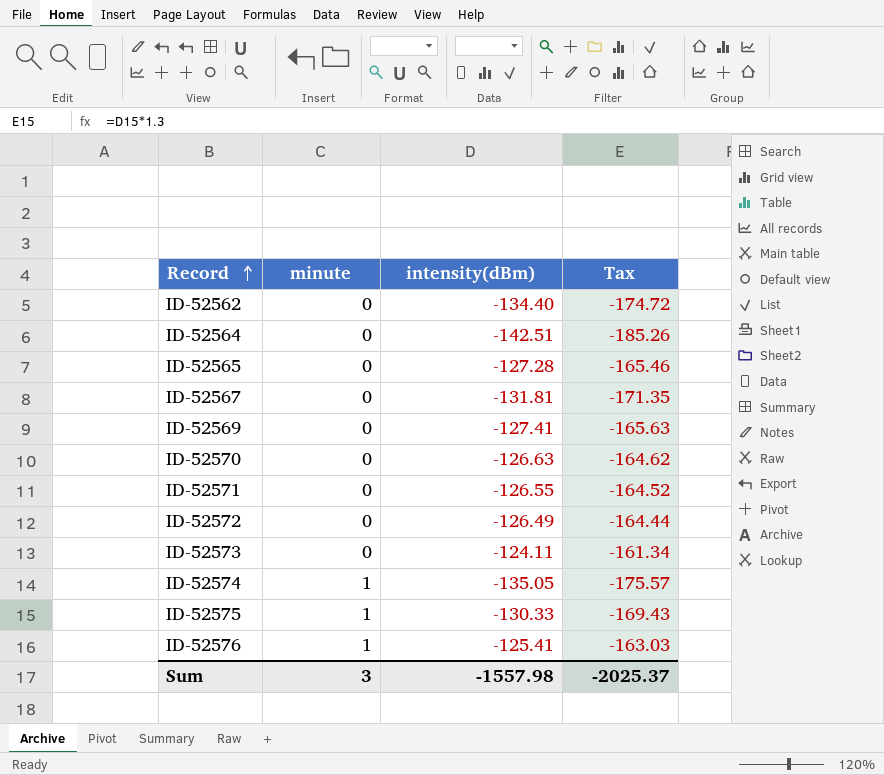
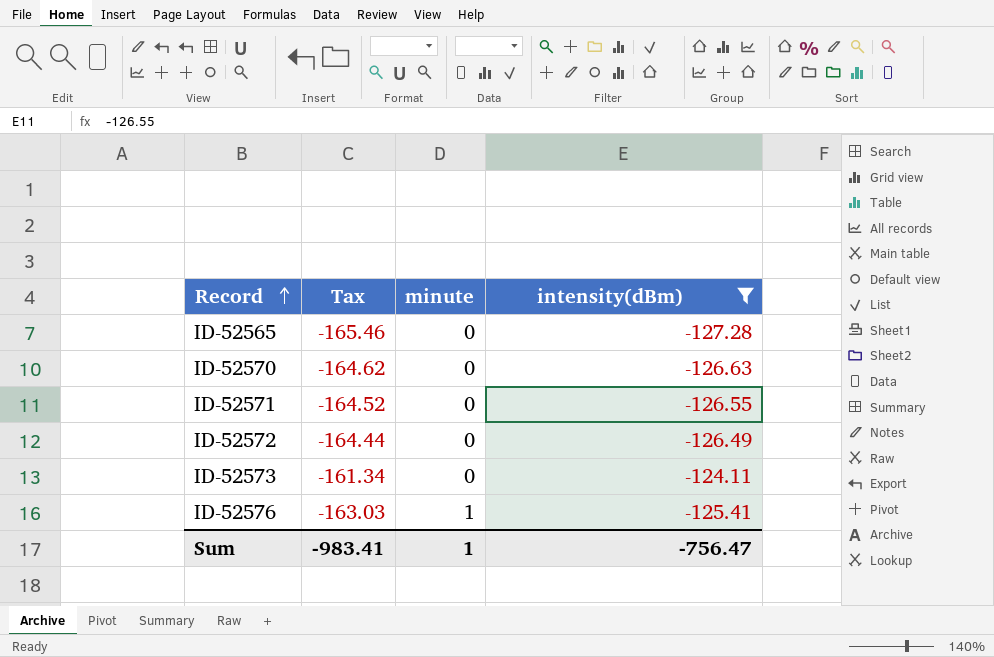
filter: none -> intensity(dBm) >= -127.28
column Tax | position: 4 -> 2
Sum | Tax: -2025.37 -> -983.41
Sum | minute: 3 -> 1
Sum | intensity(dBm): -1557.98 -> -756.47

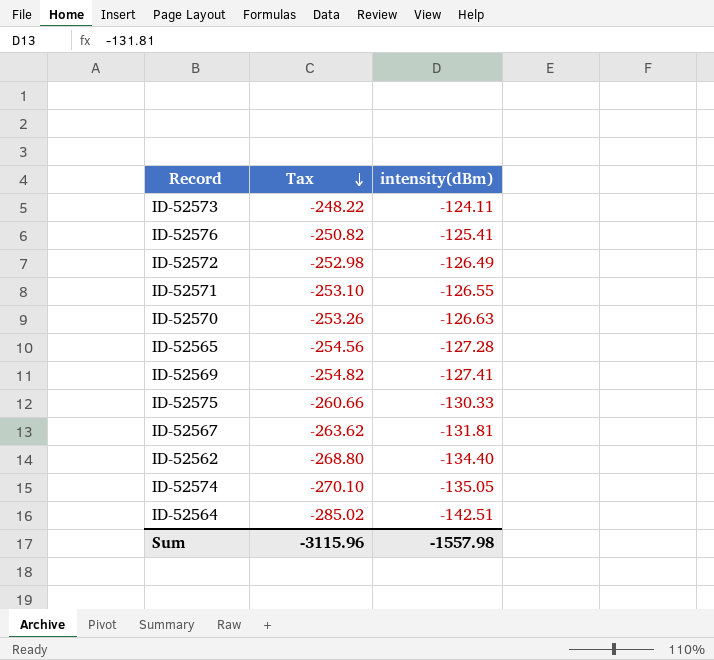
filter: intensity(dBm) >= -127.28 -> none
row order: Record ascending -> Tax descending
column minute | position: 3 -> none
column Tax | formula: [intensity(dBm)] * 1.3 -> [intensity(dBm)] * 2
Sum | Tax: -983.41 -> -3115.96
Sum | intensity(dBm): -756.47 -> -1557.98

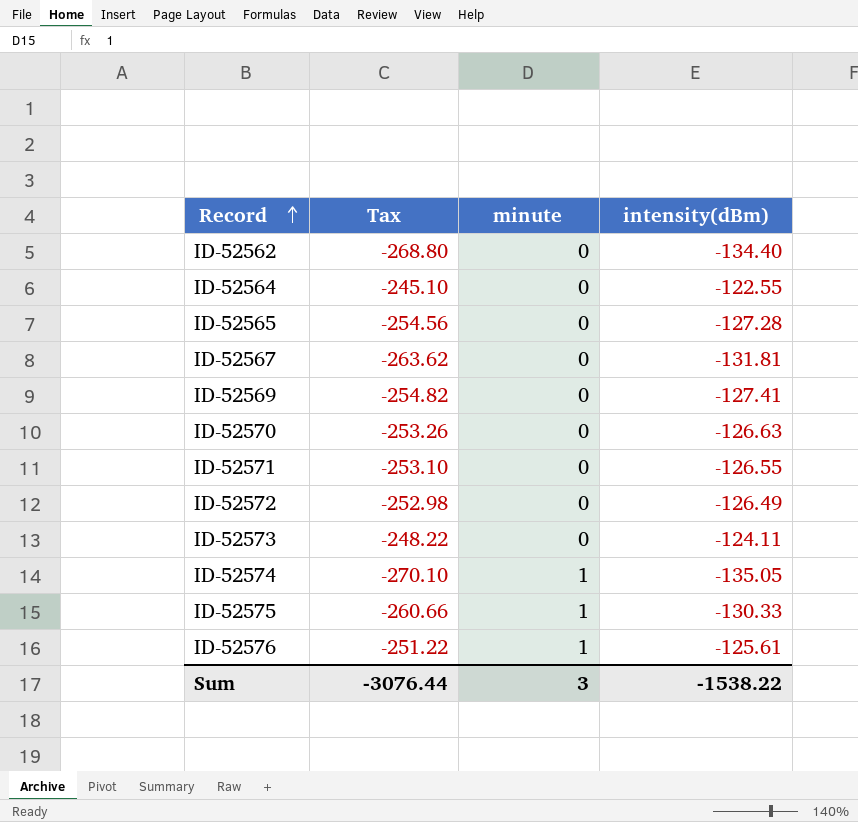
row order: Tax descending -> Record ascending
column minute | position: none -> 3
ID-52564 | Tax: -285.02 -> -245.10
ID-52564 | intensity(dBm): -142.51 -> -122.55
ID-52576 | Tax: -250.82 -> -251.22
ID-52576 | intensity(dBm): -125.41 -> -125.61
Sum | Tax: -3115.96 -> -3076.44
Sum | intensity(dBm): -1557.98 -> -1538.22

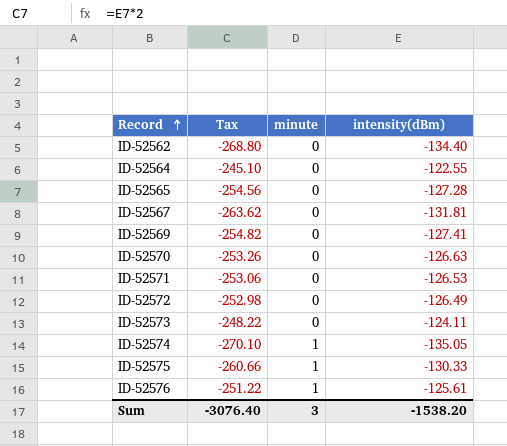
ID-52571 | Tax: -253.10 -> -253.06
ID-52571 | intensity(dBm): -126.55 -> -126.53
Sum | Tax: -3076.44 -> -3076.40
Sum | intensity(dBm): -1538.22 -> -1538.20

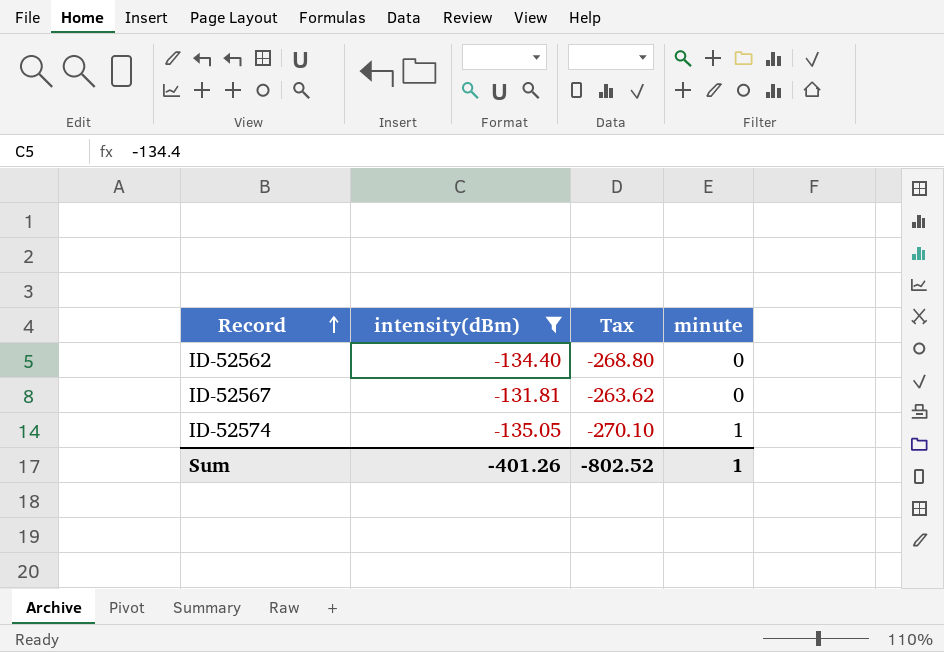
filter: none -> intensity(dBm) <= -131.81
column intensity(dBm) | position: 4 -> 2
Sum | intensity(dBm): -1538.20 -> -401.26
Sum | Tax: -3076.40 -> -802.52
Sum | minute: 3 -> 1

